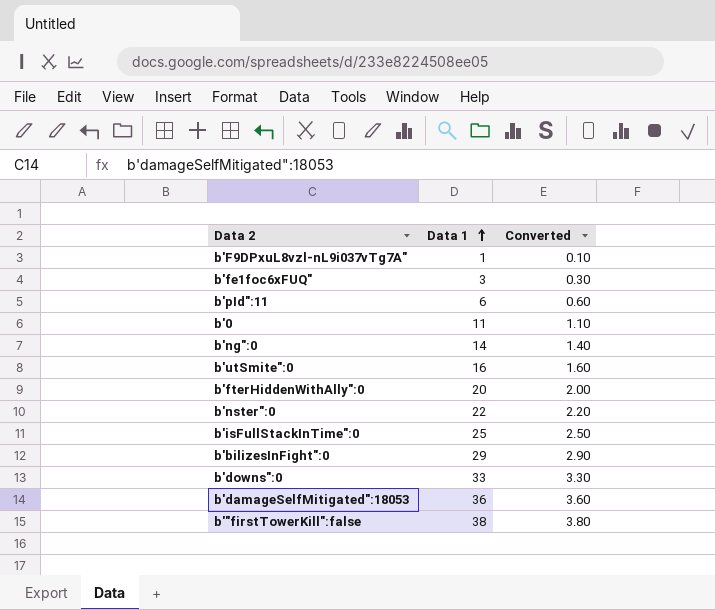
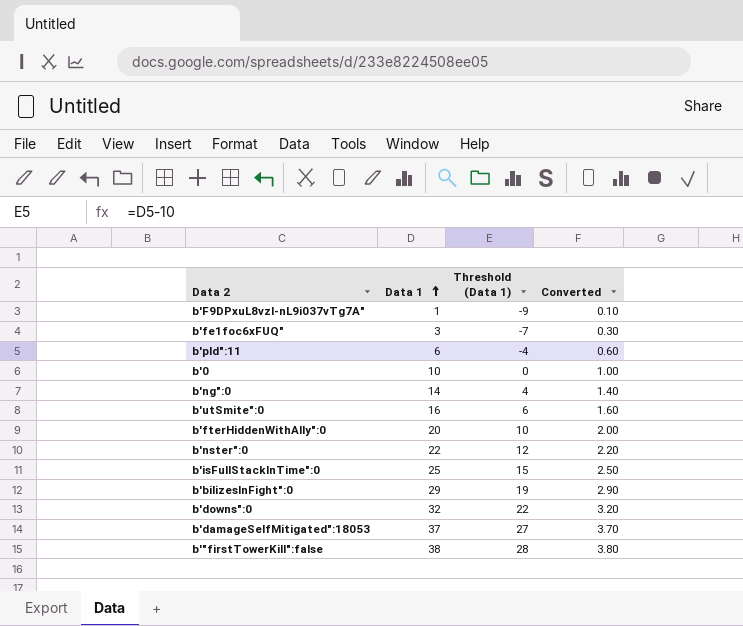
column Threshold (Data 1) | formula: none -> [Data 1] - 10
b'0 | Data 1: 11 -> 10
b'0 | Converted: 1.10 -> 1.00
b'downs":0 | Data 1: 33 -> 32
b'downs":0 | Converted: 3.30 -> 3.20
b'damageSelfMitigated":18053 | Data 1: 36 -> 37
b'damageSelfMitigated":18053 | Converted: 3.60 -> 3.70

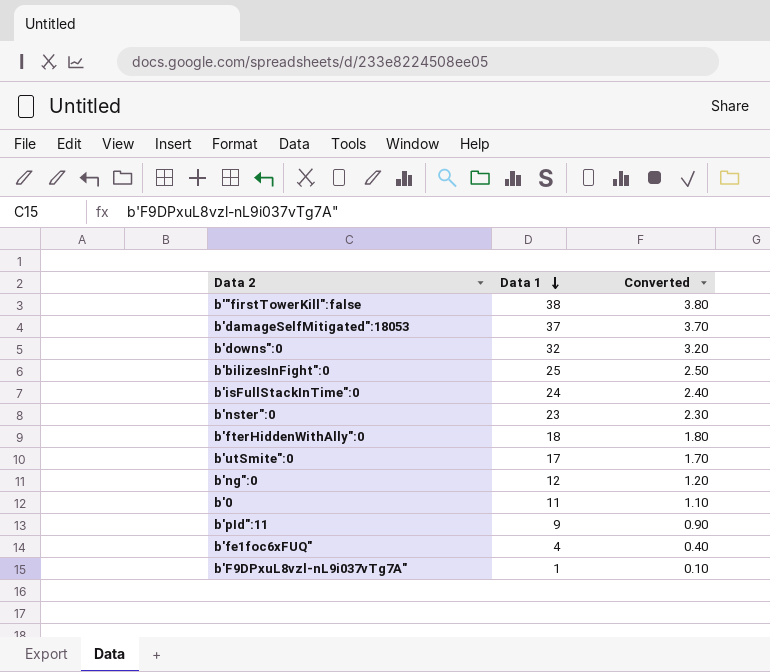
row order: Data 1 ascending -> Data 1 descending
column Threshold (Data 1) | formula: [Data 1] - 10 -> none
b'bilizesInFight":0 | Data 1: 29 -> 25
b'bilizesInFight":0 | Converted: 2.90 -> 2.50
b'isFullStackInTime":0 | Data 1: 25 -> 24
b'isFullStackInTime":0 | Converted: 2.50 -> 2.40
b'nster":0 | Data 1: 22 -> 23
b'nster":0 | Converted: 2.20 -> 2.30
b'fterHiddenWithAlly":0 | Data 1: 20 -> 18
b'fterHiddenWithAlly":0 | Converted: 2.00 -> 1.80
b'utSmite":0 | Data 1: 16 -> 17
b'utSmite":0 | Converted: 1.60 -> 1.70
b'ng":0 | Data 1: 14 -> 12
b'ng":0 | Converted: 1.40 -> 1.20
b'0 | Data 1: 10 -> 11
b'0 | Converted: 1.00 -> 1.10
b'pId":11 | Data 1: 6 -> 9
b'pId":11 | Converted: 0.60 -> 0.90
b'fe1foc6xFUQ" | Data 1: 3 -> 4
b'fe1foc6xFUQ" | Converted: 0.30 -> 0.40

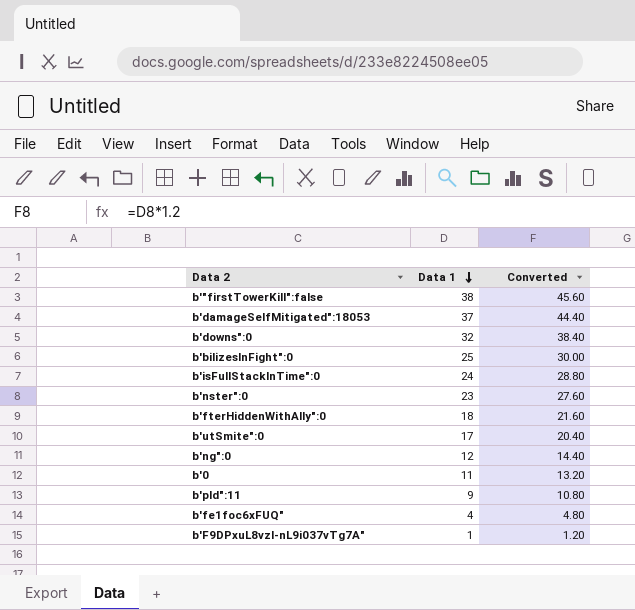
column Converted | formula: [Data 1] * 0.1 -> [Data 1] * 1.2

